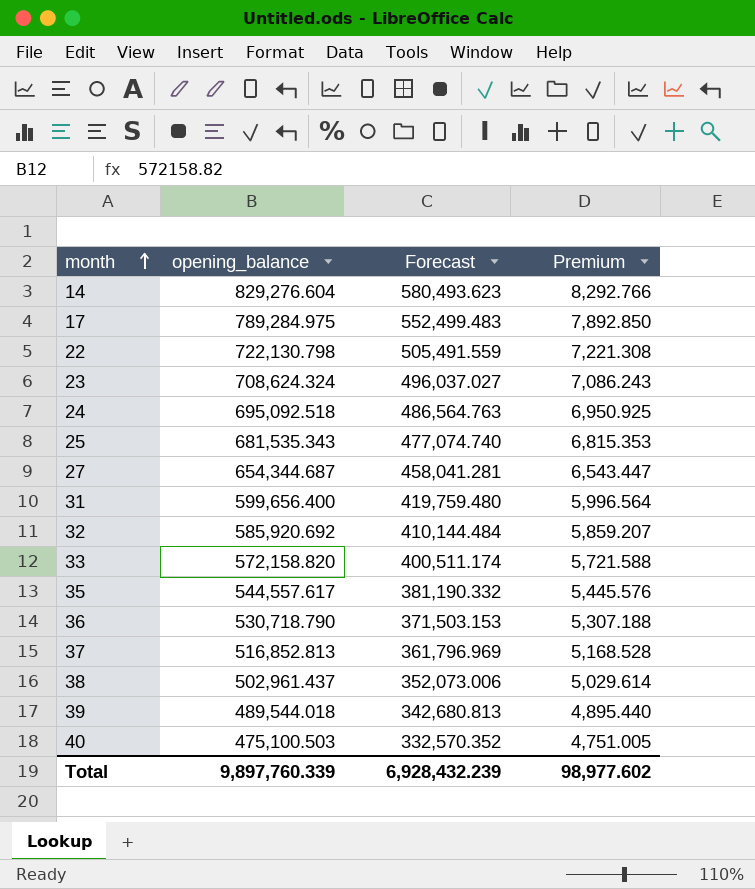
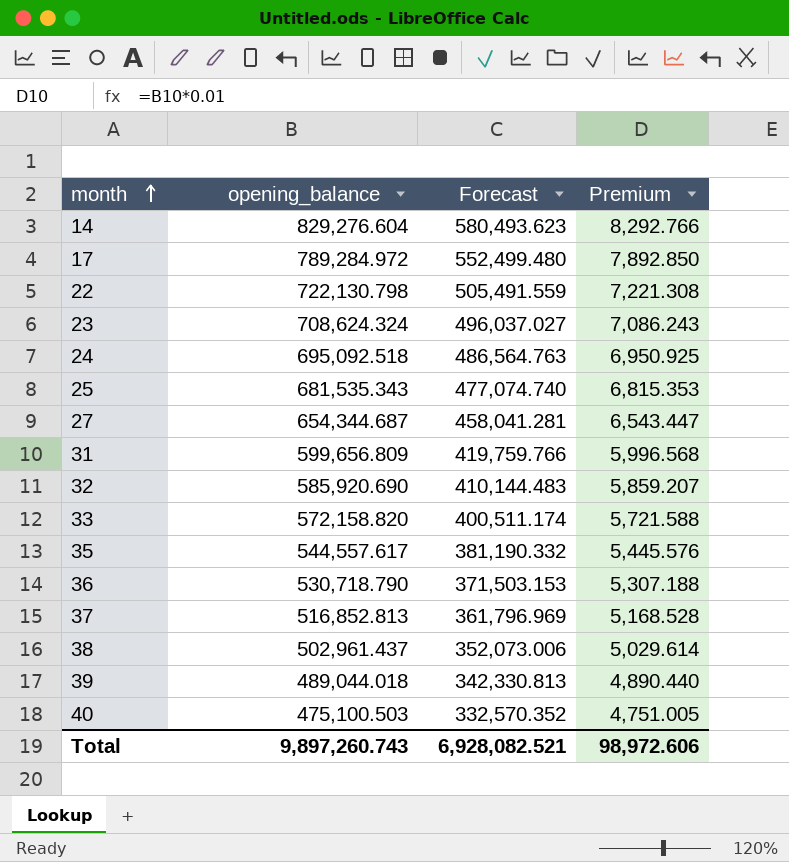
17 | opening_balance: 789,284.975 -> 789,284.972
17 | Forecast: 552,499.483 -> 552,499.480
31 | opening_balance: 599,656.400 -> 599,656.809
31 | Forecast: 419,759.480 -> 419,759.766
31 | Premium: 5,996.564 -> 5,996.568
32 | opening_balance: 585,920.692 -> 585,920.690
32 | Forecast: 410,144.484 -> 410,144.483
39 | opening_balance: 489,544.018 -> 489,044.018
39 | Forecast: 342,680.813 -> 342,330.813
39 | Premium: 4,895.440 -> 4,890.440
Total | opening_balance: 9,897,760.339 -> 9,897,260.743
Total | Forecast: 6,928,432.239 -> 6,928,082.521
Total | Premium: 98,977.602 -> 98,972.606

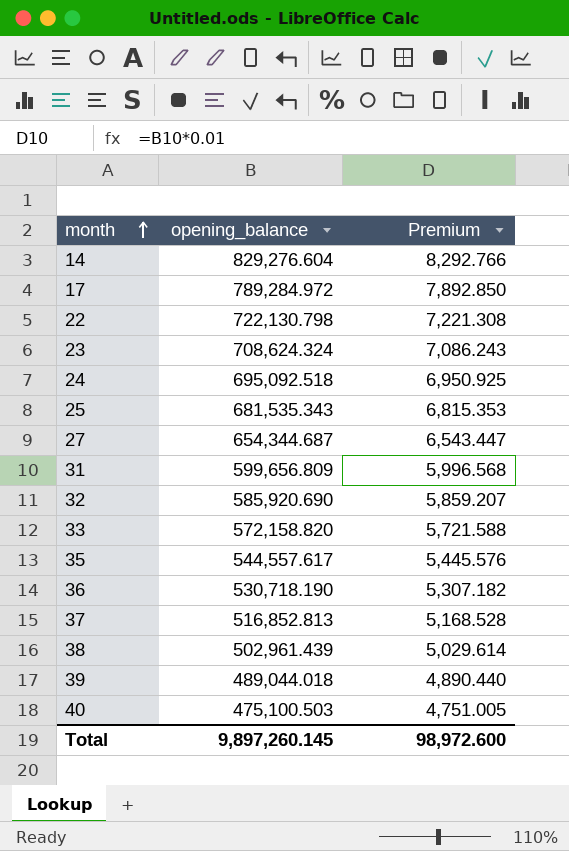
column Forecast | formula: [opening_balance] * 0.7 -> none
36 | opening_balance: 530,718.790 -> 530,718.190
36 | Premium: 5,307.188 -> 5,307.182
38 | opening_balance: 502,961.437 -> 502,961.439
Total | opening_balance: 9,897,260.743 -> 9,897,260.145
Total | Premium: 98,972.606 -> 98,972.600

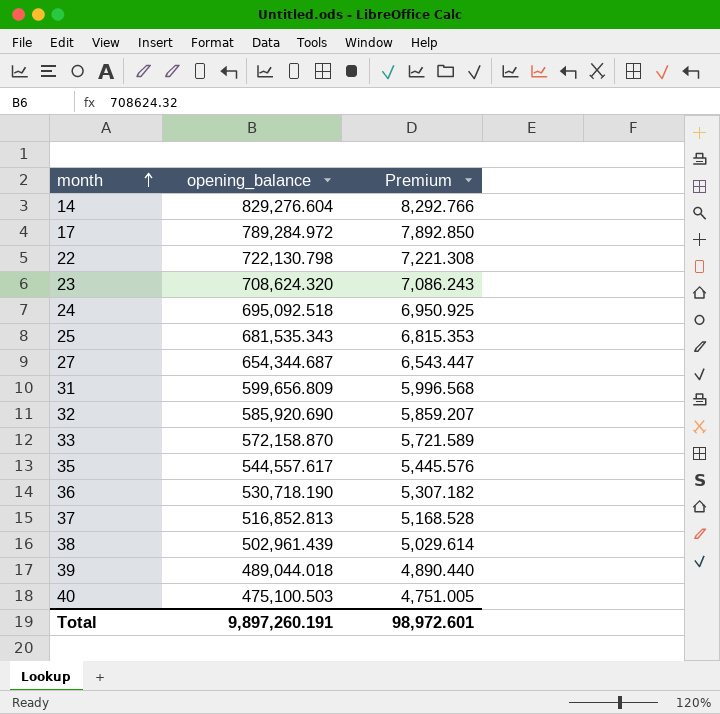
23 | opening_balance: 708,624.324 -> 708,624.320
33 | opening_balance: 572,158.820 -> 572,158.870
33 | Premium: 5,721.588 -> 5,721.589
Total | opening_balance: 9,897,260.145 -> 9,897,260.191
Total | Premium: 98,972.600 -> 98,972.601

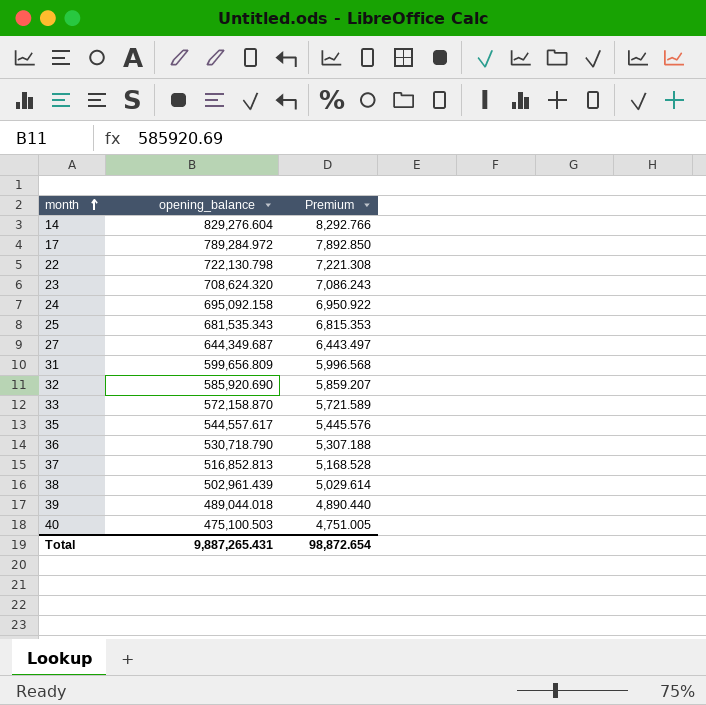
24 | opening_balance: 695,092.518 -> 695,092.158
24 | Premium: 6,950.925 -> 6,950.922
27 | opening_balance: 654,344.687 -> 644,349.687
27 | Premium: 6,543.447 -> 6,443.497
36 | opening_balance: 530,718.190 -> 530,718.790
36 | Premium: 5,307.182 -> 5,307.188
Total | opening_balance: 9,897,260.191 -> 9,887,265.431
Total | Premium: 98,972.601 -> 98,872.654

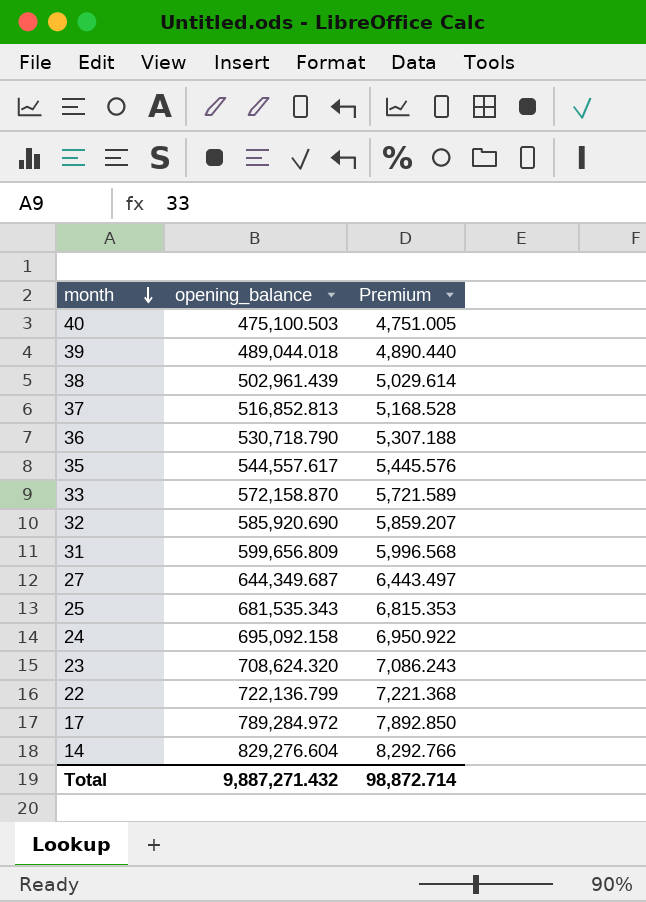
row order: month ascending -> month descending
22 | opening_balance: 722,130.798 -> 722,136.799
22 | Premium: 7,221.308 -> 7,221.368
Total | opening_balance: 9,887,265.431 -> 9,887,271.432
Total | Premium: 98,872.654 -> 98,872.714

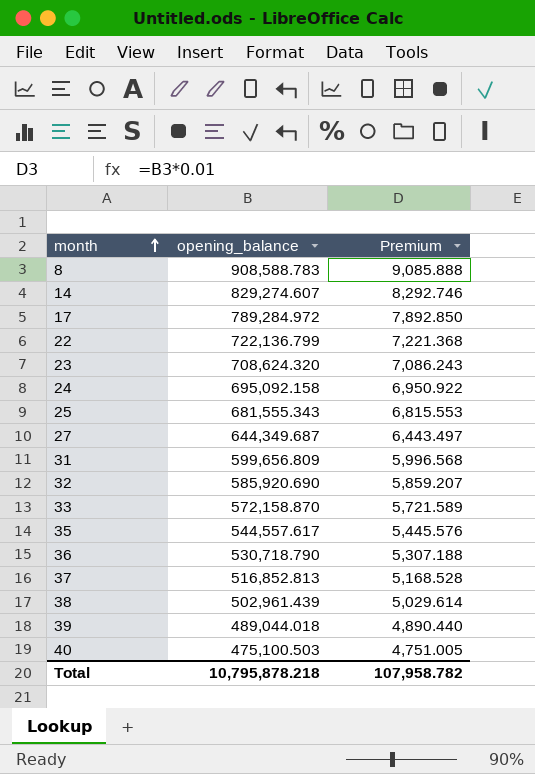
row order: month descending -> month ascending
row 8: none -> 908,588.783 | 9,085.888
14 | opening_balance: 829,276.604 -> 829,274.607
14 | Premium: 8,292.766 -> 8,292.746
25 | opening_balance: 681,535.343 -> 681,555.343
25 | Premium: 6,815.353 -> 6,815.553
Total | opening_balance: 9,887,271.432 -> 10,795,878.218
Total | Premium: 98,872.714 -> 107,958.782

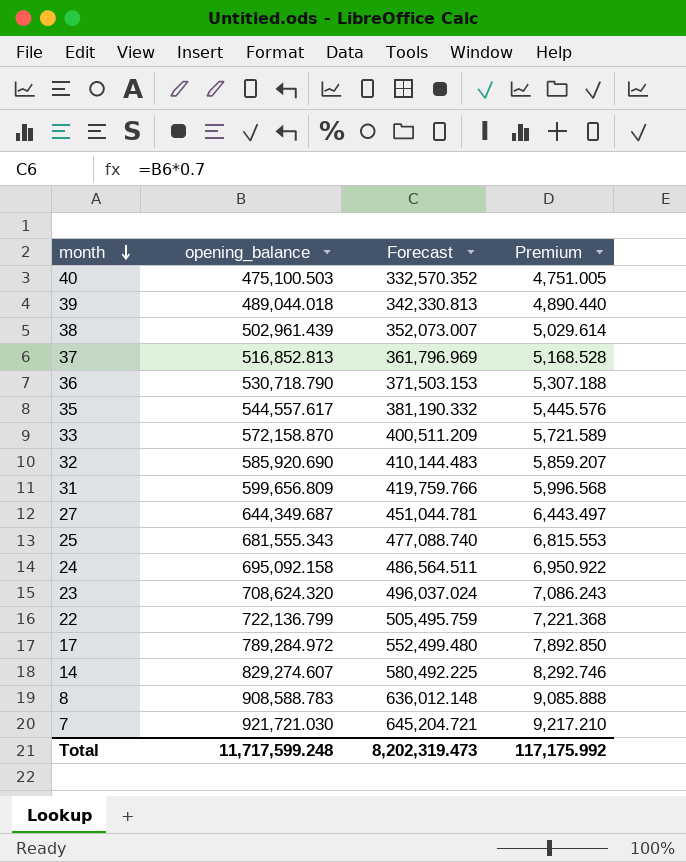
row order: month ascending -> month descending
column Forecast | formula: none -> [opening_balance] * 0.7
row 7: none -> 921,721.030 | 645,204.721 | 9,217.210
Total | opening_balance: 10,795,878.218 -> 11,717,599.248
Total | Premium: 107,958.782 -> 117,175.992

